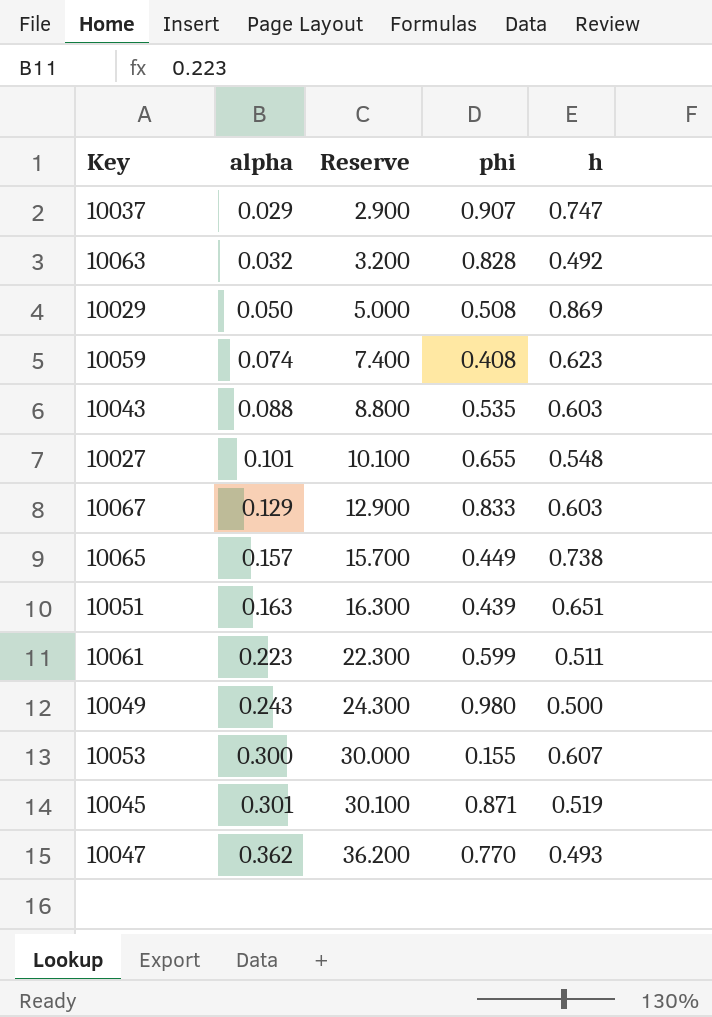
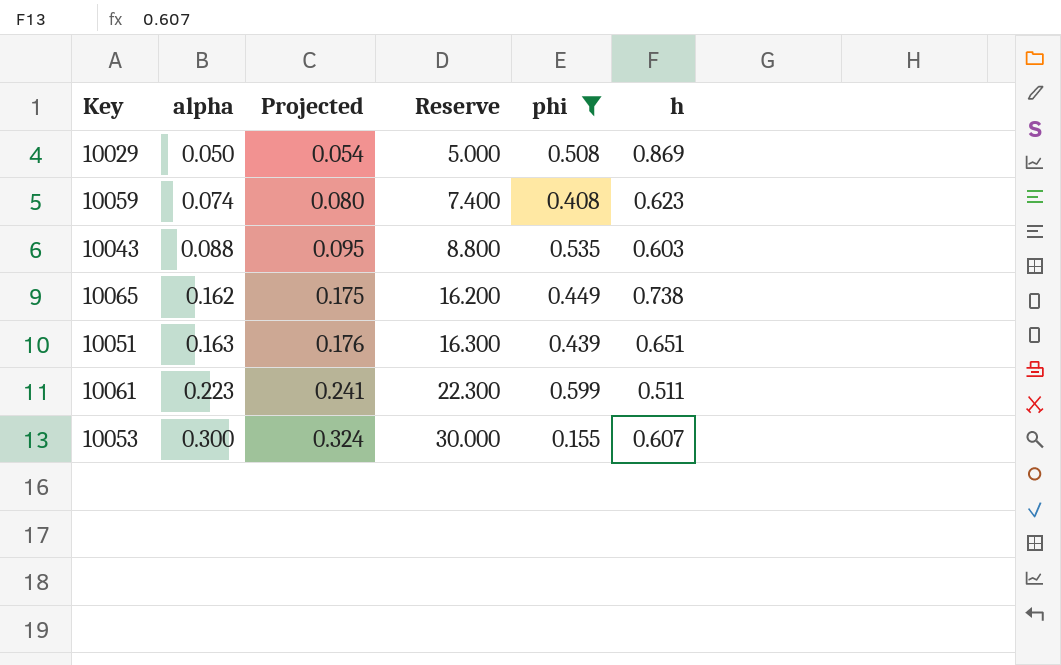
filter: none -> phi <= 0.599
column Projected | formula: none -> [alpha] * 1.08
10065 | alpha: 0.157 -> 0.162
10065 | Reserve: 15.700 -> 16.200

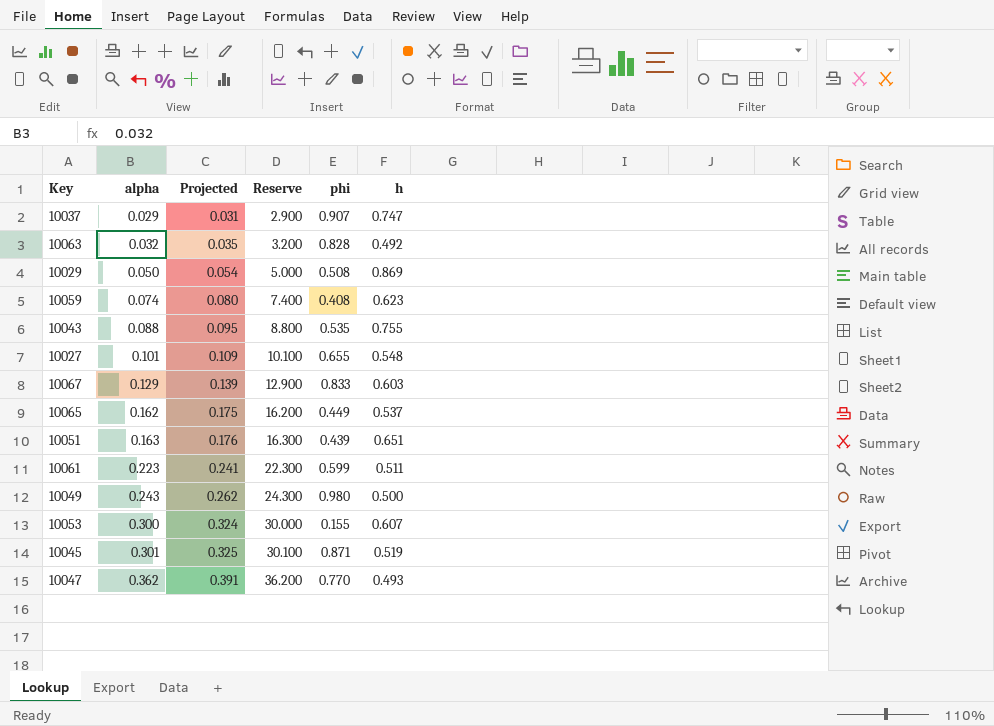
filter: phi <= 0.599 -> none
10043 | h: 0.603 -> 0.755
10065 | h: 0.738 -> 0.537

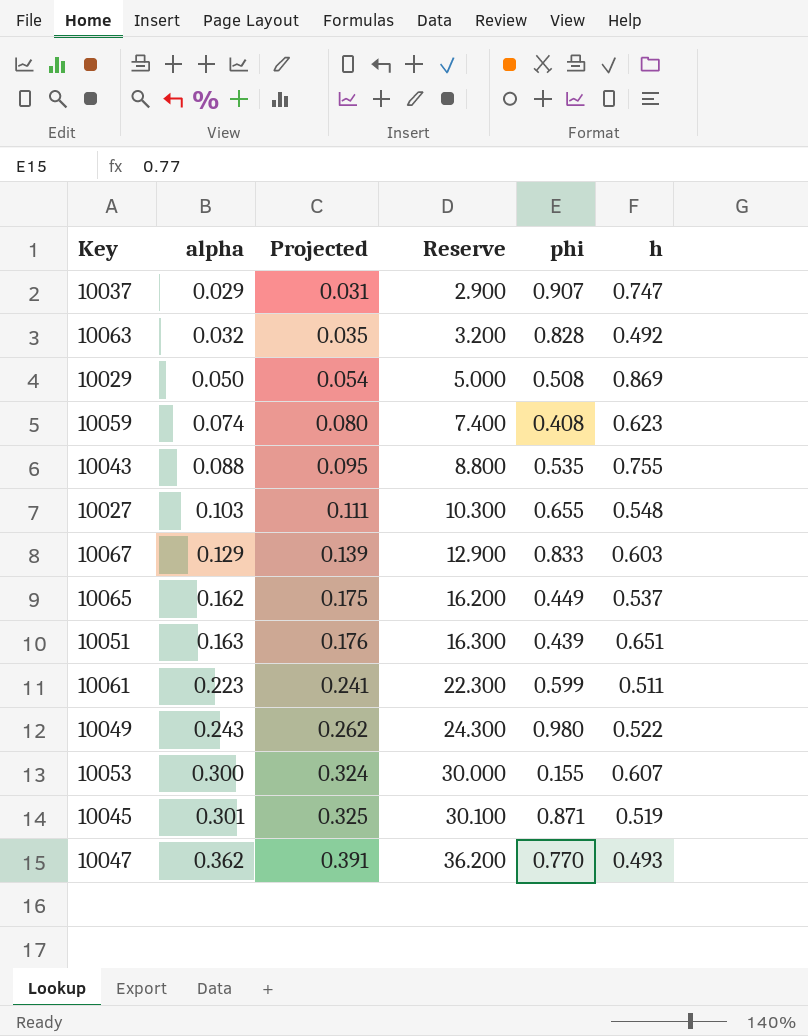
10027 | alpha: 0.101 -> 0.103
10027 | Projected: 0.109 -> 0.111
10027 | Reserve: 10.100 -> 10.300
10049 | h: 0.500 -> 0.522

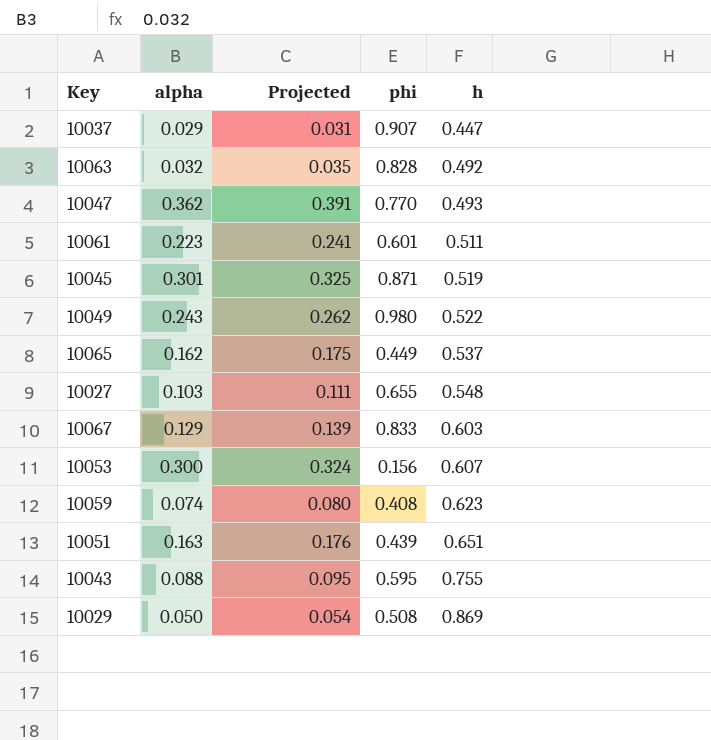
row order: alpha ascending -> h ascending
column Reserve | formula: [alpha] * 100 -> none
10037 | h: 0.747 -> 0.447
10061 | phi: 0.599 -> 0.601
10053 | phi: 0.155 -> 0.156
10043 | phi: 0.535 -> 0.595

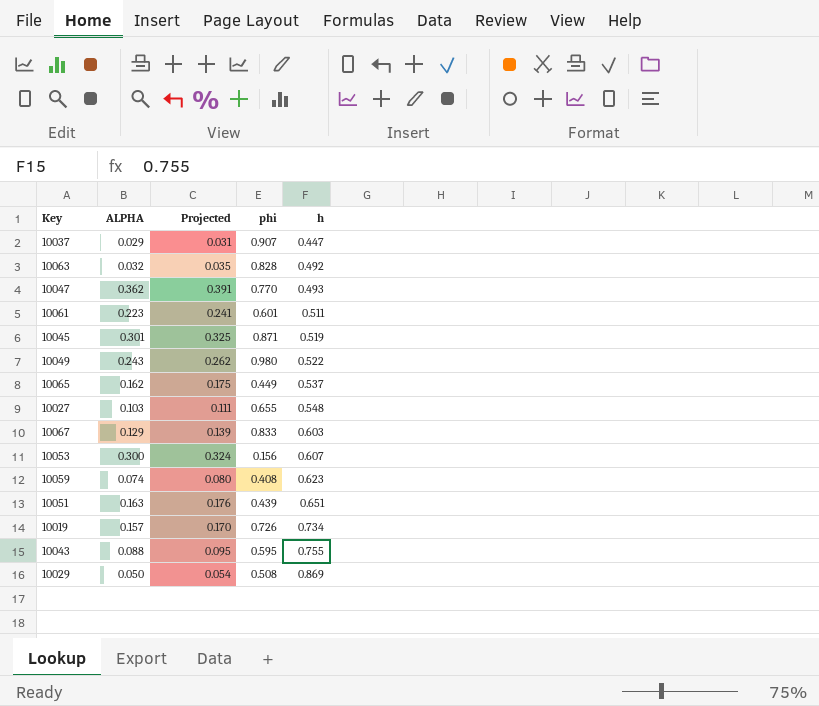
column name: alpha -> ALPHA
row 10019: none -> 0.157 | 0.170 | 0.726 | 0.734

